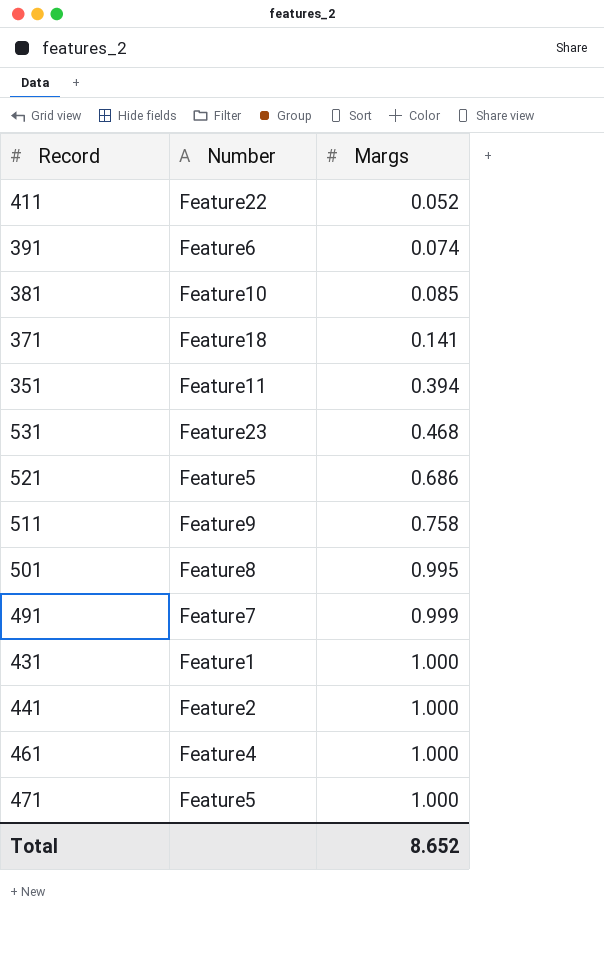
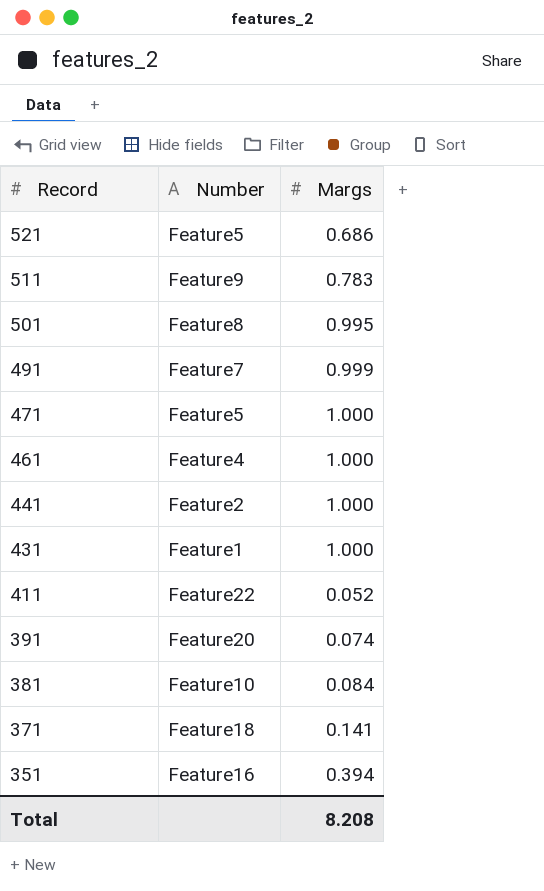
row order: Margs ascending -> Record descending
row 531: Feature23 | 0.468 -> none
511 | Margs: 0.758 -> 0.783
391 | Number: Feature6 -> Feature20
381 | Margs: 0.085 -> 0.084
351 | Number: Feature11 -> Feature16
Total | Margs: 8.652 -> 8.208

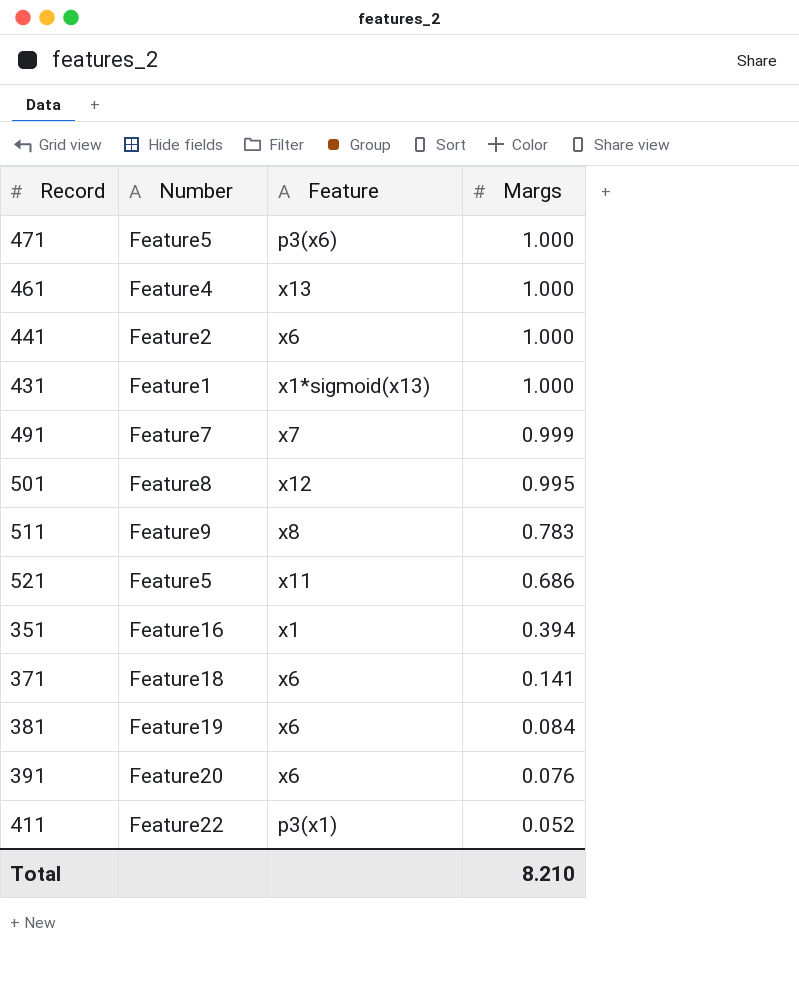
row order: Record descending -> Margs descending
column Feature | position: none -> 3
381 | Number: Feature10 -> Feature19
391 | Margs: 0.074 -> 0.076
Total | Margs: 8.208 -> 8.210

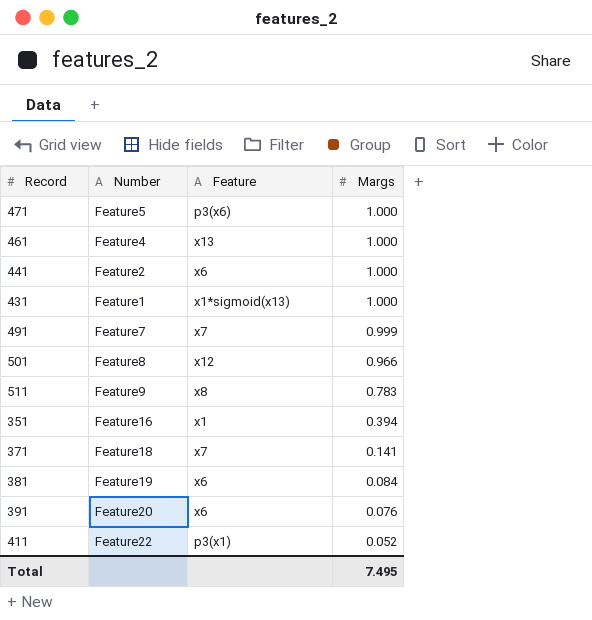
row 521: Feature5 | x11 | 0.686 -> none
501 | Margs: 0.995 -> 0.966
371 | Feature: x6 -> x7
Total | Margs: 8.210 -> 7.495

